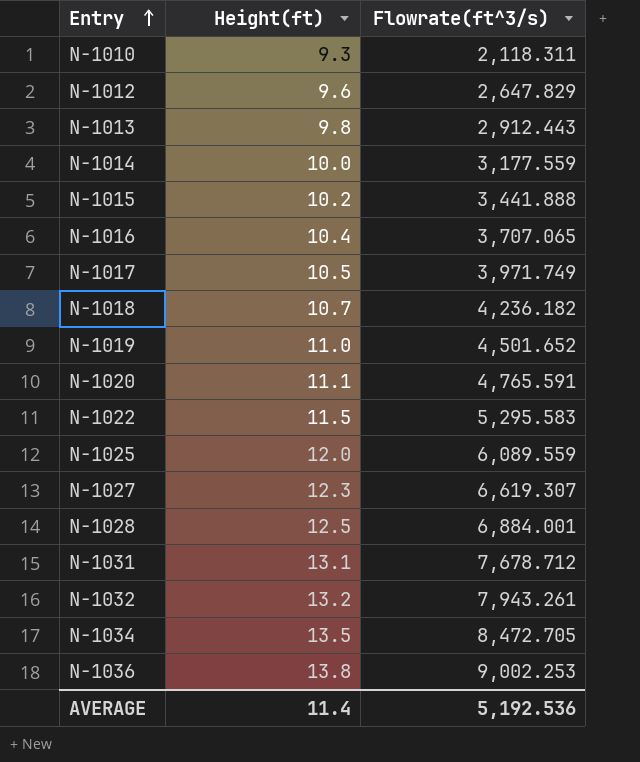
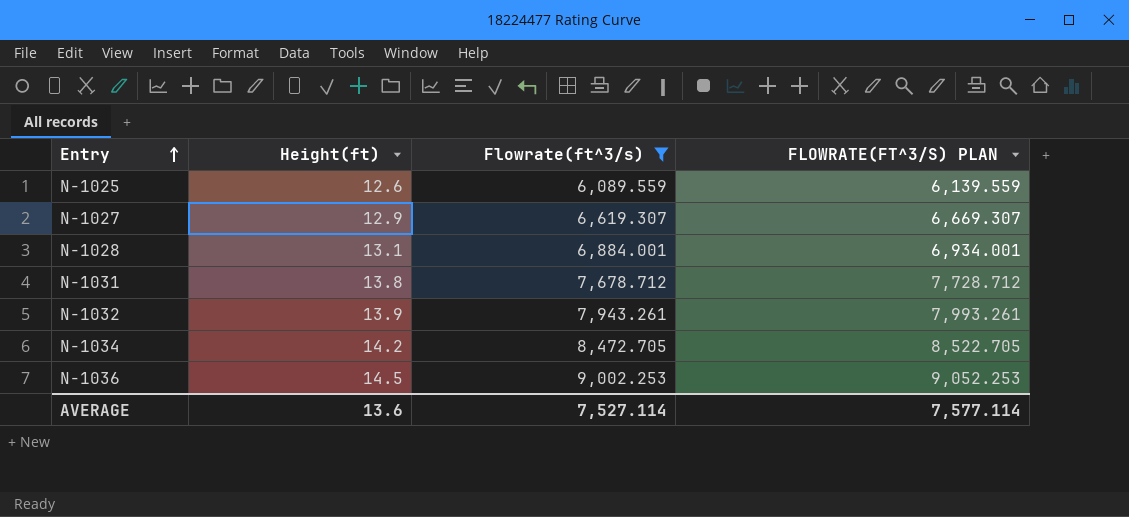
filter: none -> Flowrate(ft^3/s) >= 6,089.559
column FLOWRATE(FT^3/S) PLAN | formula: none -> [Flowrate(ft^3/s)] + 50
N-1025 | Height(ft): 12.0 -> 12.6
N-1027 | Height(ft): 12.3 -> 12.9
N-1028 | Height(ft): 12.5 -> 13.1
N-1031 | Height(ft): 13.1 -> 13.8
N-1032 | Height(ft): 13.2 -> 13.9
N-1034 | Height(ft): 13.5 -> 14.2
N-1036 | Height(ft): 13.8 -> 14.5
AVERAGE | Height(ft): 11.4 -> 13.6
AVERAGE | Flowrate(ft^3/s): 5,192.536 -> 7,527.114

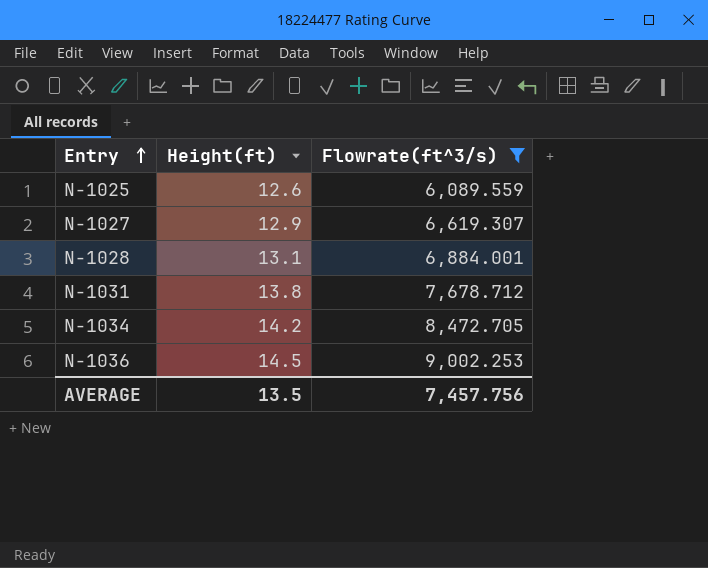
column FLOWRATE(FT^3/S) PLAN | formula: [Flowrate(ft^3/s)] + 50 -> none
row N-1032: 13.9 | 7,943.261 | 7,993.261 -> none
AVERAGE | Height(ft): 13.6 -> 13.5
AVERAGE | Flowrate(ft^3/s): 7,527.114 -> 7,457.756

